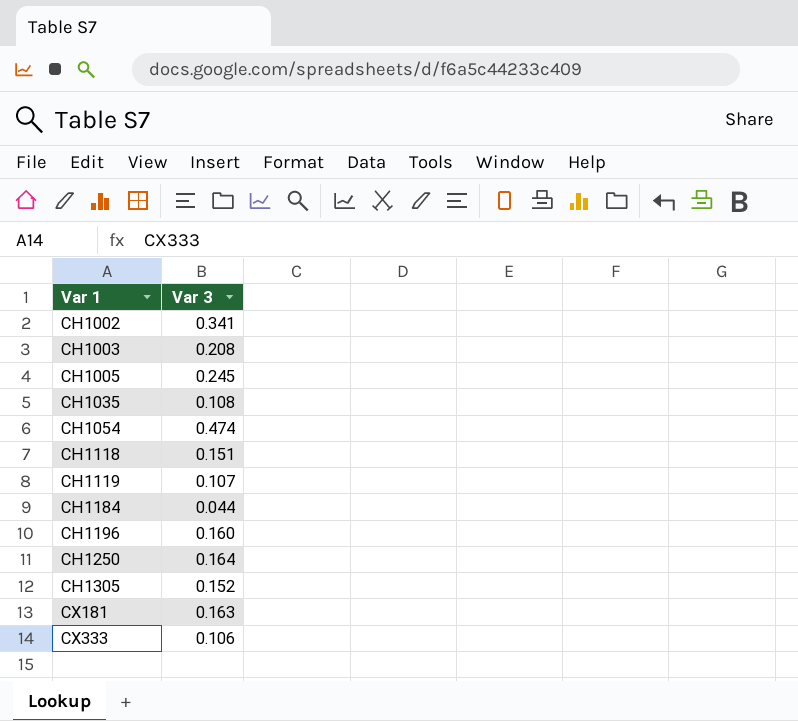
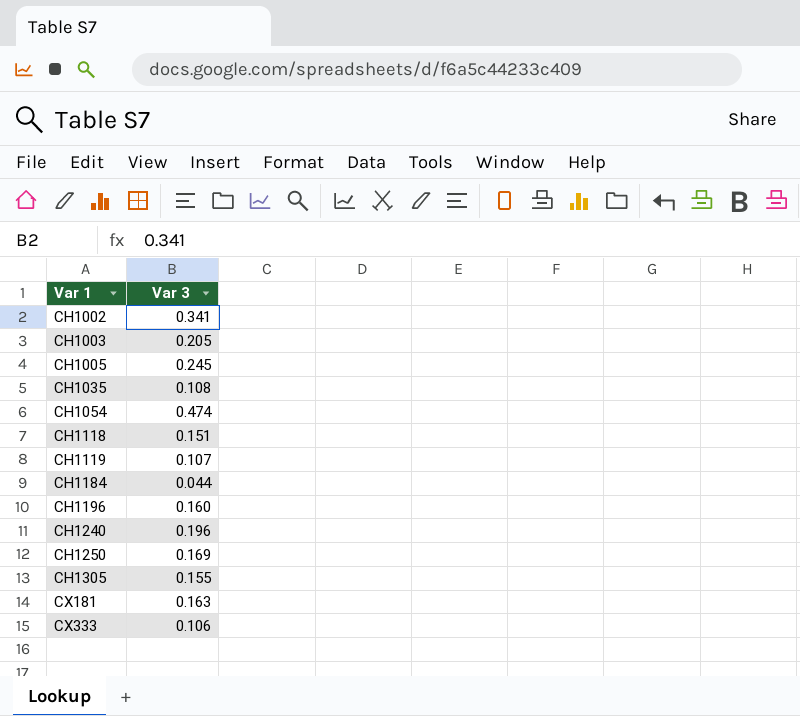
CH1003 | Var 3: 0.208 -> 0.205
row CH1240: none -> 0.196
CH1250 | Var 3: 0.164 -> 0.169
CH1305 | Var 3: 0.152 -> 0.155

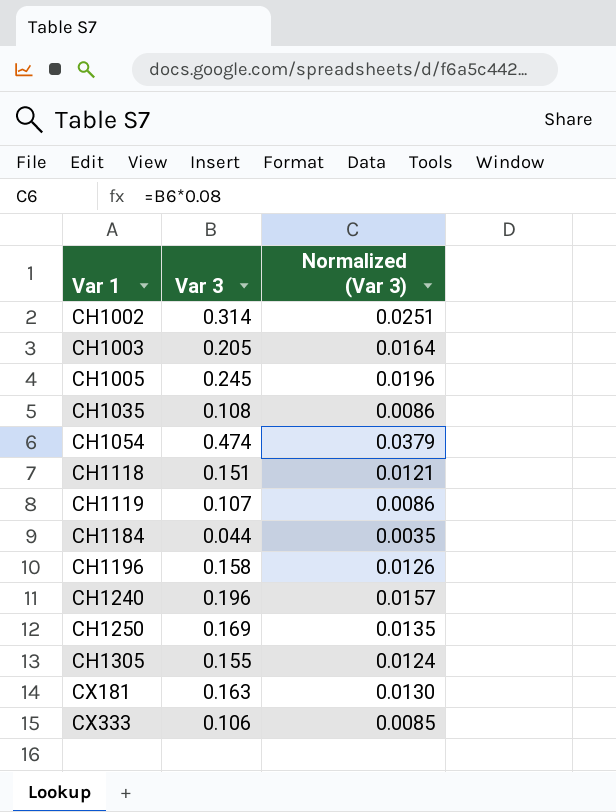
column Normalized (Var 3) | formula: none -> [Var 3] * 0.08
CH1002 | Var 3: 0.341 -> 0.314
CH1196 | Var 3: 0.160 -> 0.158

